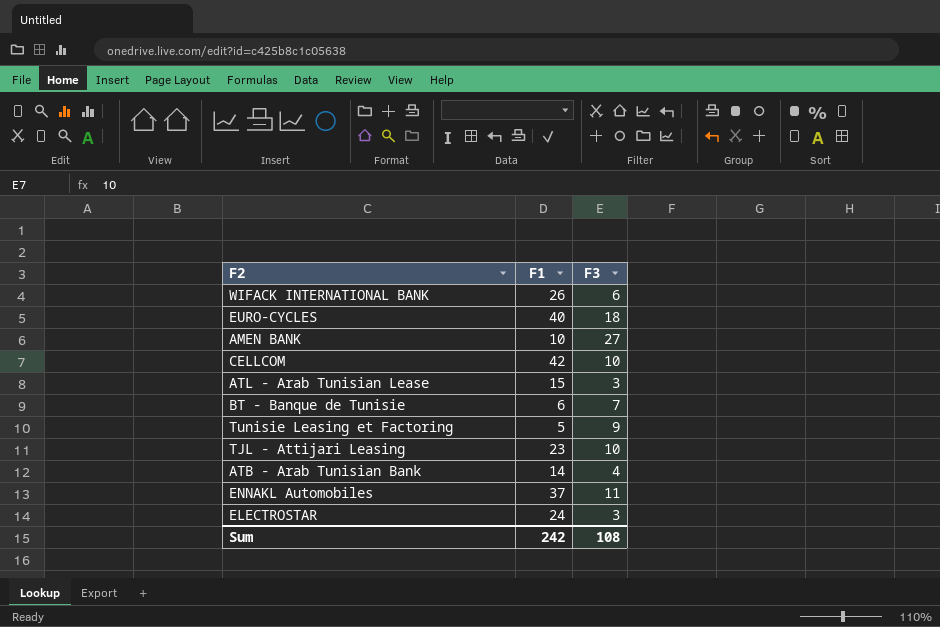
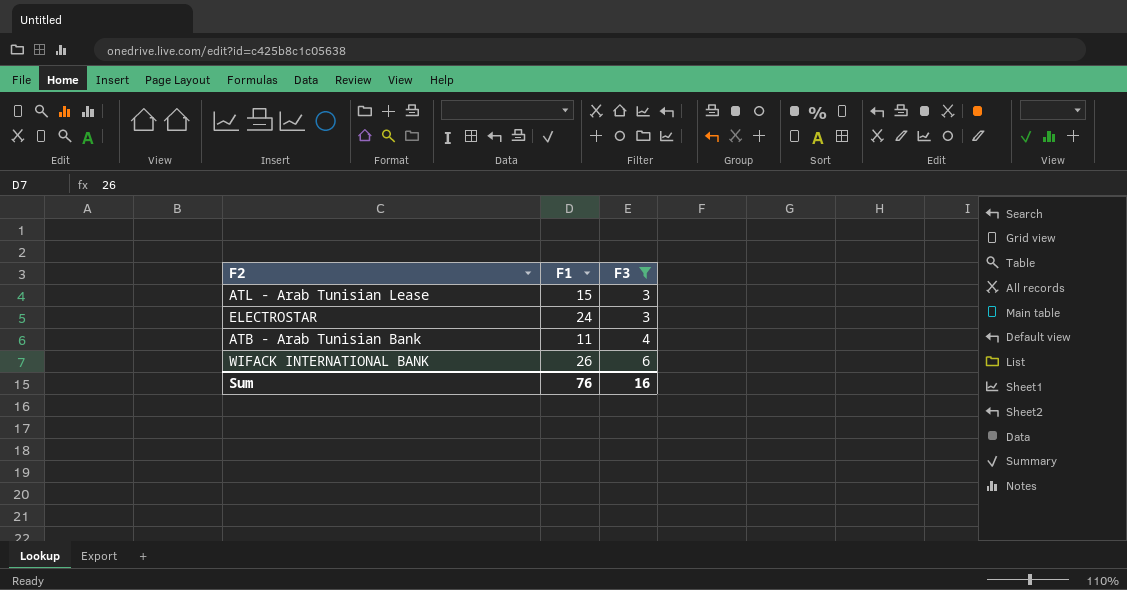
filter: none -> F3 <= 6
row order: none -> F3 ascending
ATB - Arab Tunisian Bank | F1: 14 -> 11
Sum | F1: 242 -> 76
Sum | F3: 108 -> 16

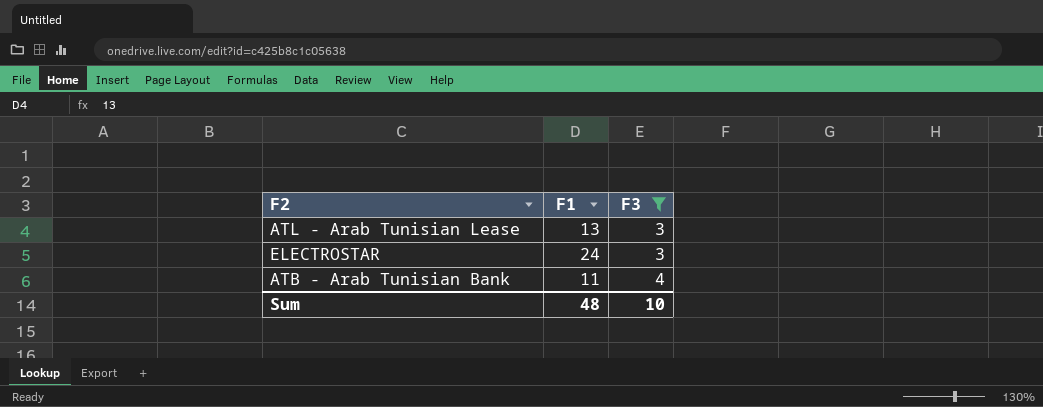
row WIFACK INTERNATIONAL BANK: 26 | 6 -> none
ATL - Arab Tunisian Lease | F1: 15 -> 13
Sum | F1: 76 -> 48
Sum | F3: 16 -> 10

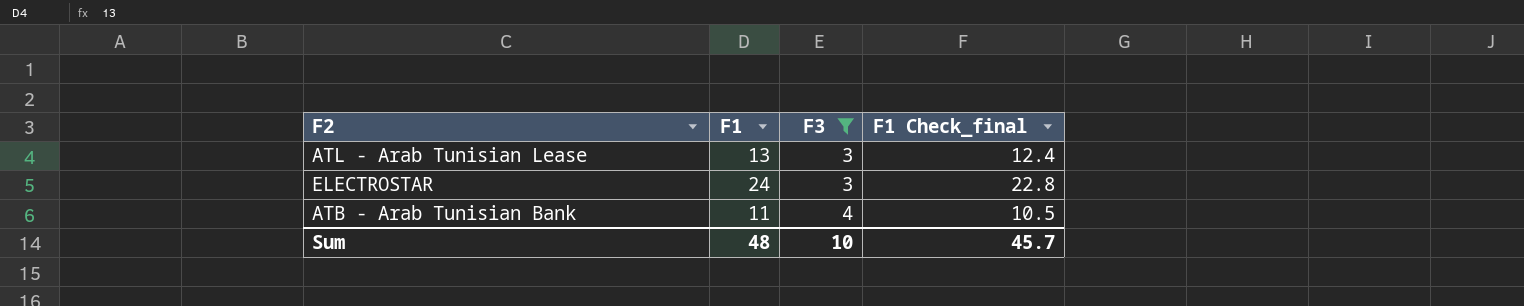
column F1 Check_final | formula: none -> [F1] * 0.95

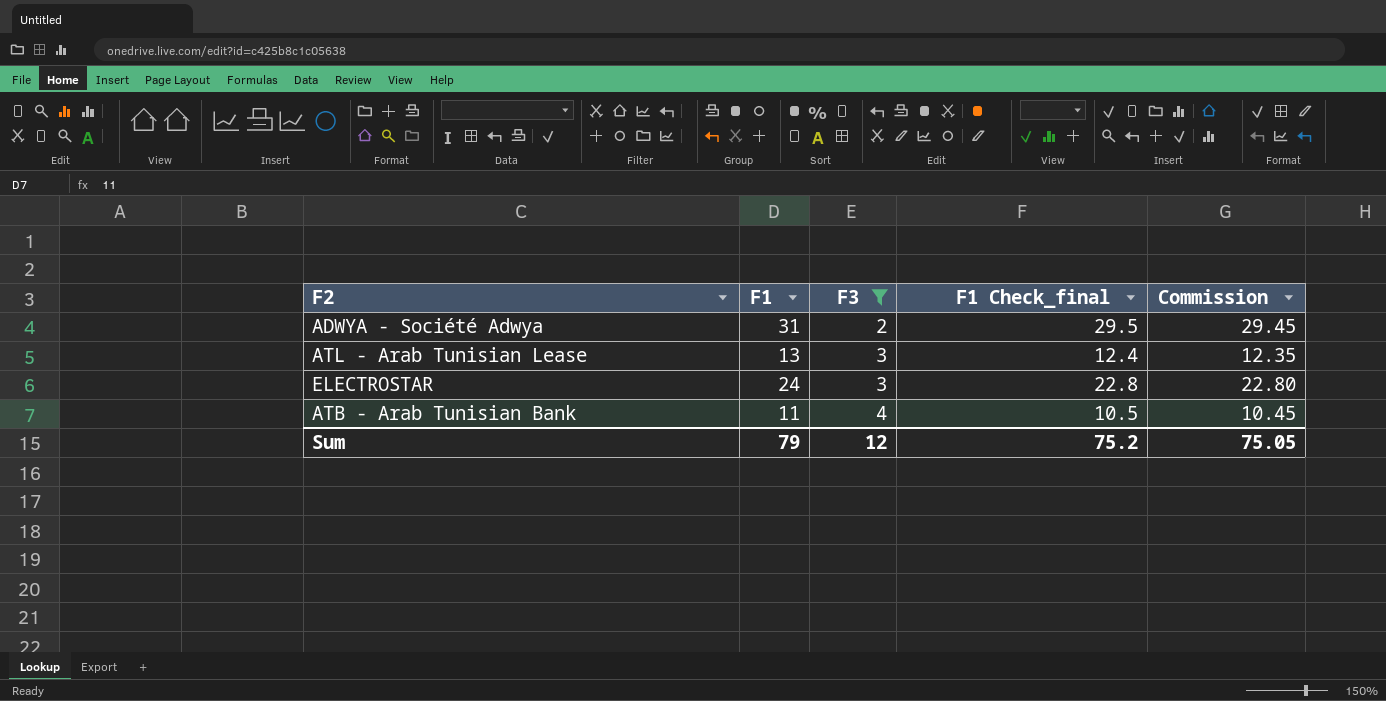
column Commission | formula: none -> [F1] * 0.95
row ADWYA - Société Adwya: none -> 31 | 2 | 29.5 | 29.45
Sum | F1: 48 -> 79
Sum | F3: 10 -> 12
Sum | F1 Check_final: 45.7 -> 75.2

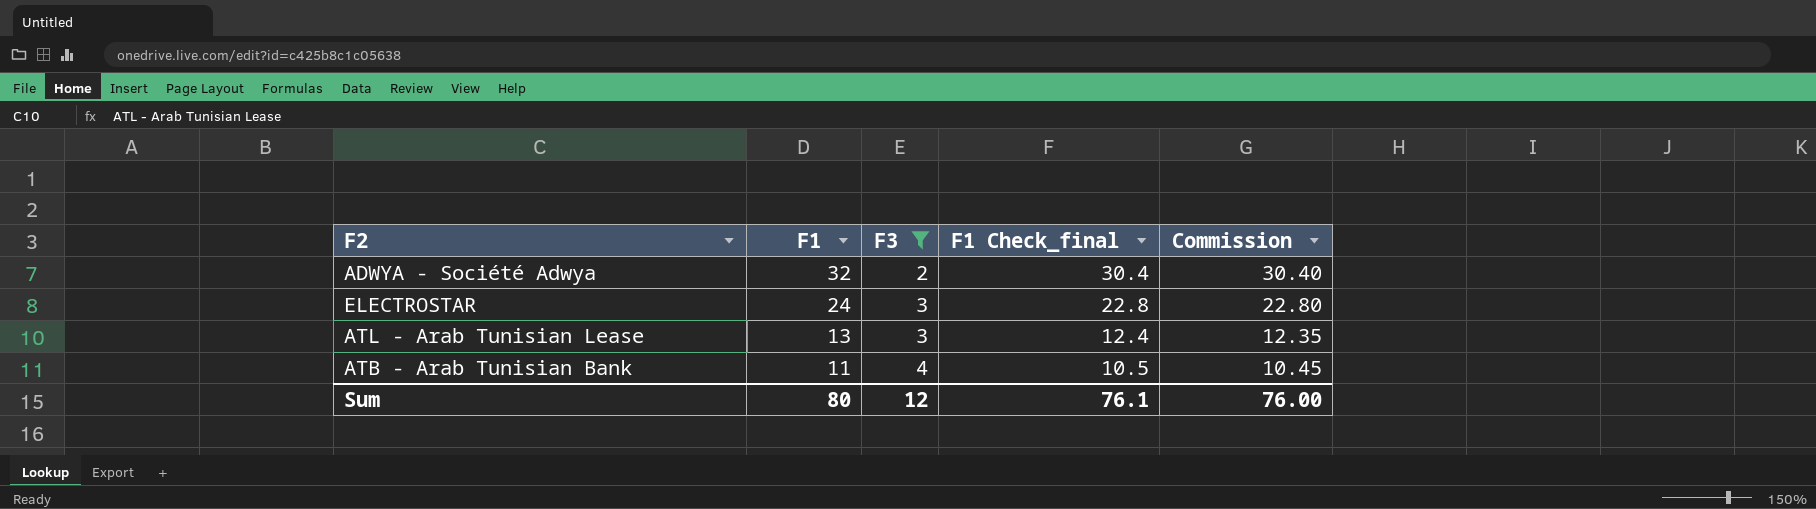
row order: F3 ascending -> F1 descending
ADWYA - Société Adwya | F1: 31 -> 32
ADWYA - Société Adwya | F1 Check_final: 29.5 -> 30.4
ADWYA - Société Adwya | Commission: 29.45 -> 30.40
Sum | F1: 79 -> 80
Sum | F1 Check_final: 75.2 -> 76.1
Sum | Commission: 75.05 -> 76.00

